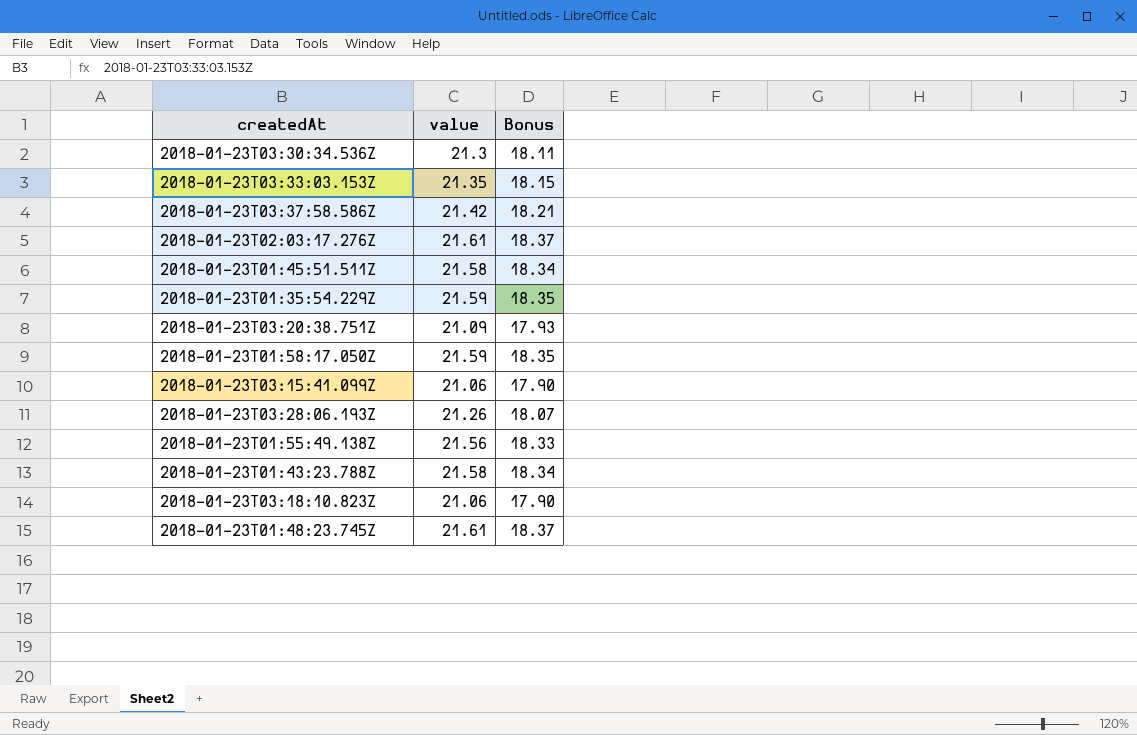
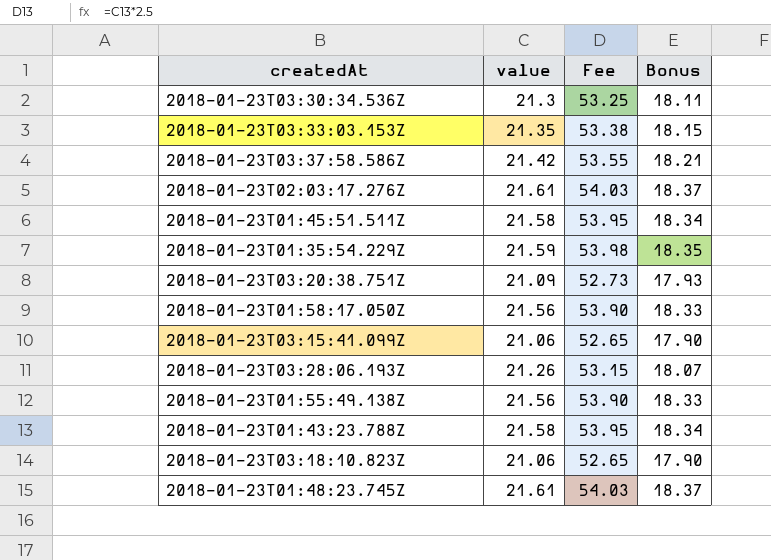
column Fee | formula: none -> [value] * 2.5
2018-01-23T01:58:17.050Z | value: 21.59 -> 21.56
2018-01-23T01:58:17.050Z | Bonus: 18.35 -> 18.33

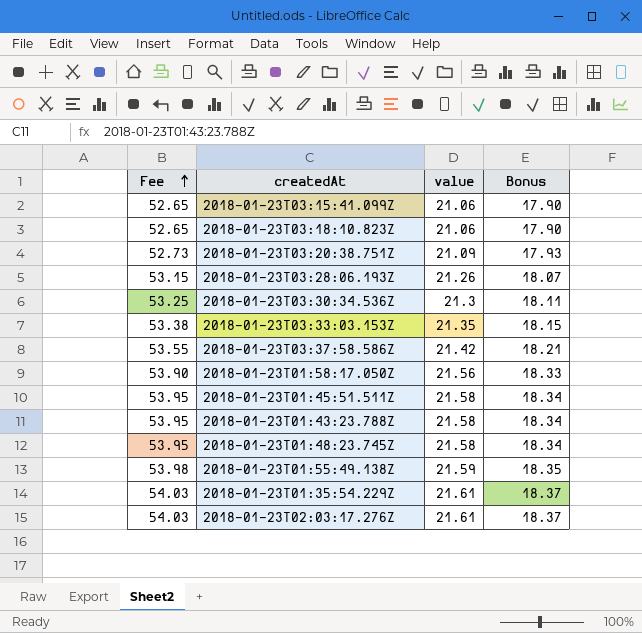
row order: none -> Fee ascending
column Fee | position: 3 -> 1
2018-01-23T01:48:23.745Z | Fee: 54.03 -> 53.95
2018-01-23T01:48:23.745Z | value: 21.61 -> 21.58
2018-01-23T01:48:23.745Z | Bonus: 18.37 -> 18.34
2018-01-23T01:55:49.138Z | Fee: 53.90 -> 53.98
2018-01-23T01:55:49.138Z | value: 21.56 -> 21.59
2018-01-23T01:55:49.138Z | Bonus: 18.33 -> 18.35
2018-01-23T01:35:54.229Z | Fee: 53.98 -> 54.03
2018-01-23T01:35:54.229Z | value: 21.59 -> 21.61
2018-01-23T01:35:54.229Z | Bonus: 18.35 -> 18.37

